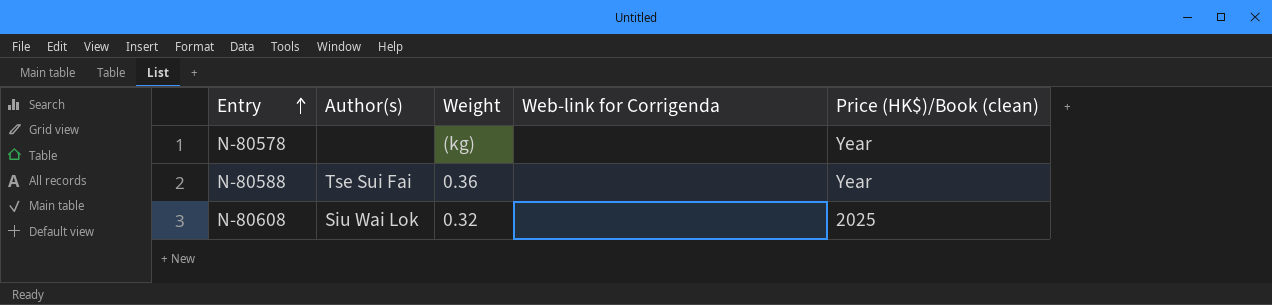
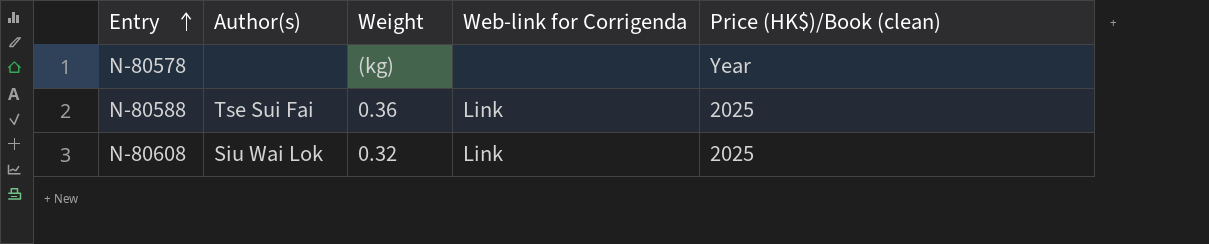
N-80588 | Web-link for Corrigenda: none -> Link
N-80588 | Price (HK$)/Book (clean): Year -> 2025
N-80608 | Web-link for Corrigenda: none -> Link

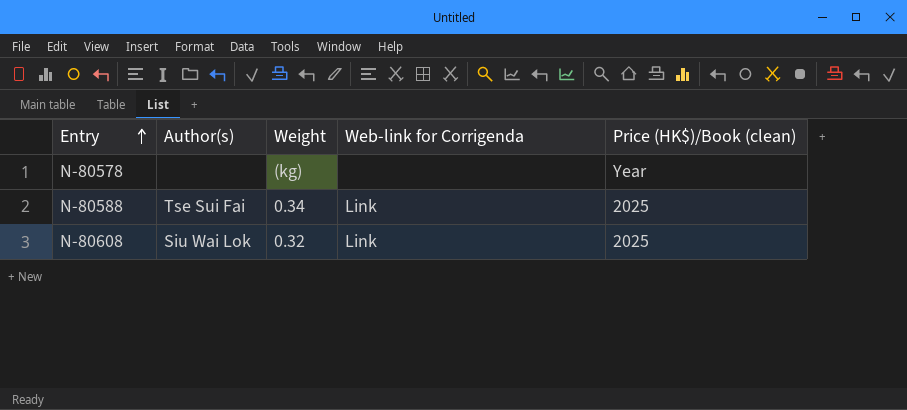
N-80588 | Weight: 0.36 -> 0.34

